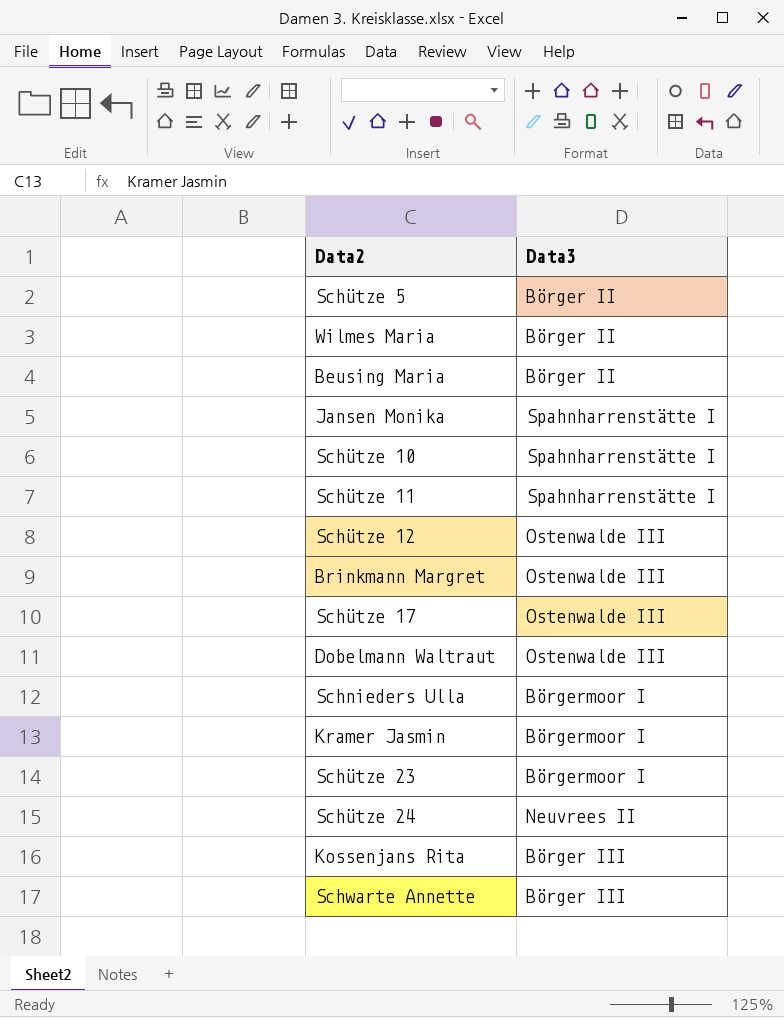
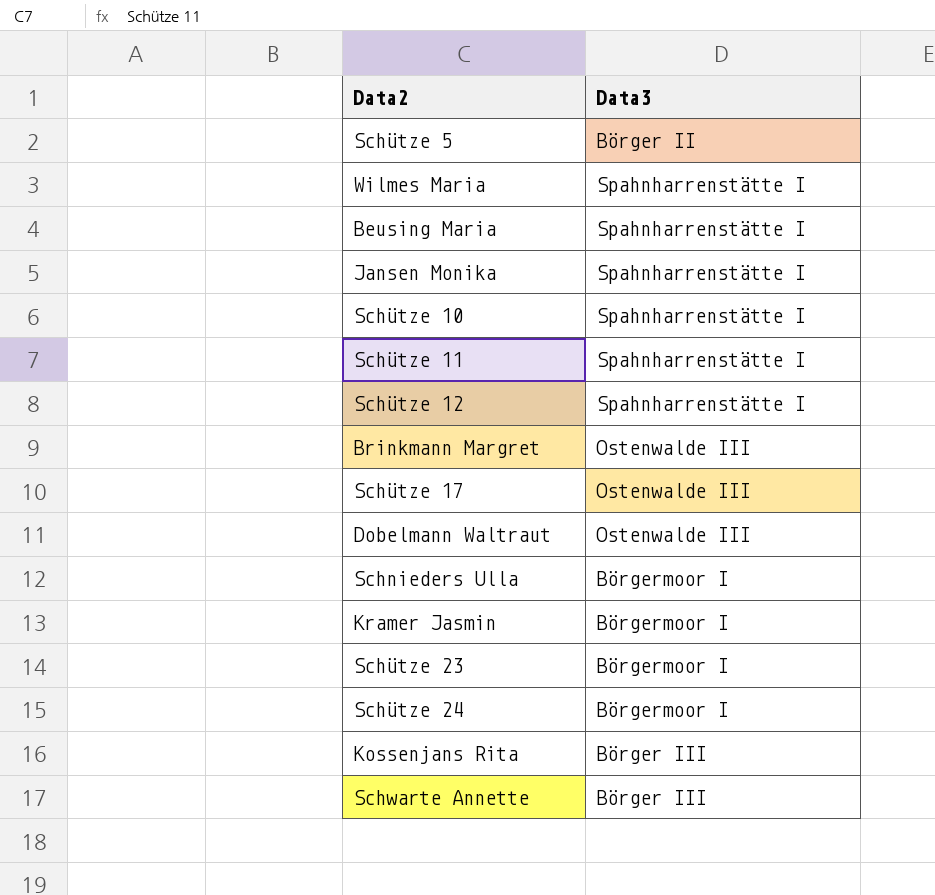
Wilmes Maria | Data3: Börger II -> Spahnharrenstätte I
Beusing Maria | Data3: Börger II -> Spahnharrenstätte I
Schütze 12 | Data3: Ostenwalde III -> Spahnharrenstätte I
Schütze 24 | Data3: Neuvrees II -> Börgermoor I

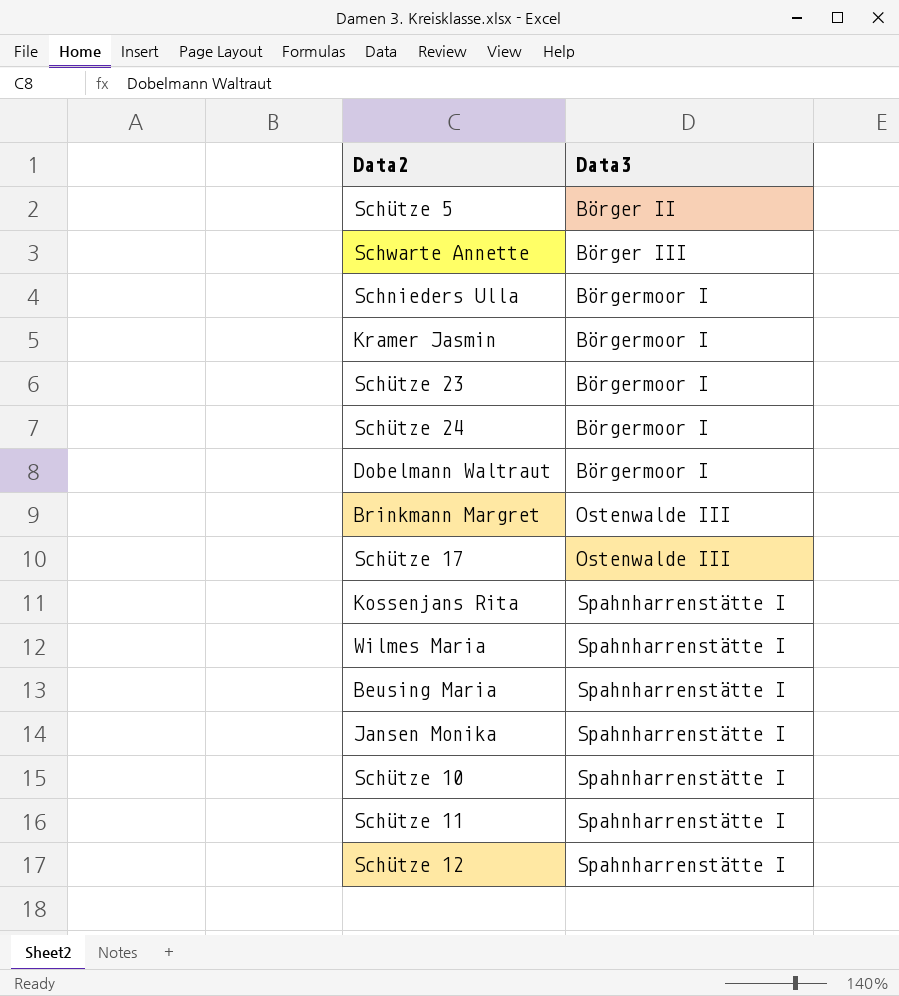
row order: none -> Data3 ascending
Dobelmann Waltraut | Data3: Ostenwalde III -> Börgermoor I
Kossenjans Rita | Data3: Börger III -> Spahnharrenstätte I

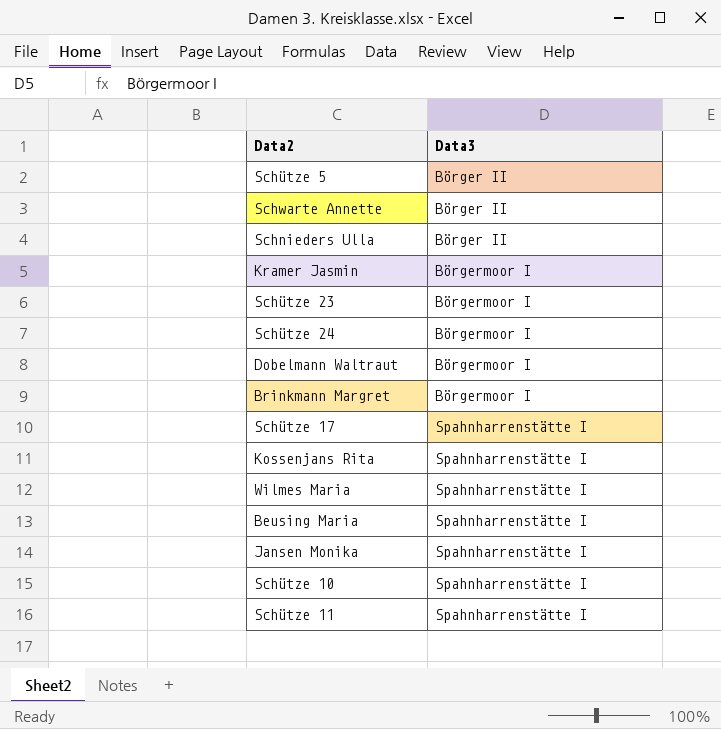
row Schütze 12: Spahnharrenstätte I -> none
Schwarte Annette | Data3: Börger III -> Börger II
Schnieders Ulla | Data3: Börgermoor I -> Börger II
Brinkmann Margret | Data3: Ostenwalde III -> Börgermoor I
Schütze 17 | Data3: Ostenwalde III -> Spahnharrenstätte I

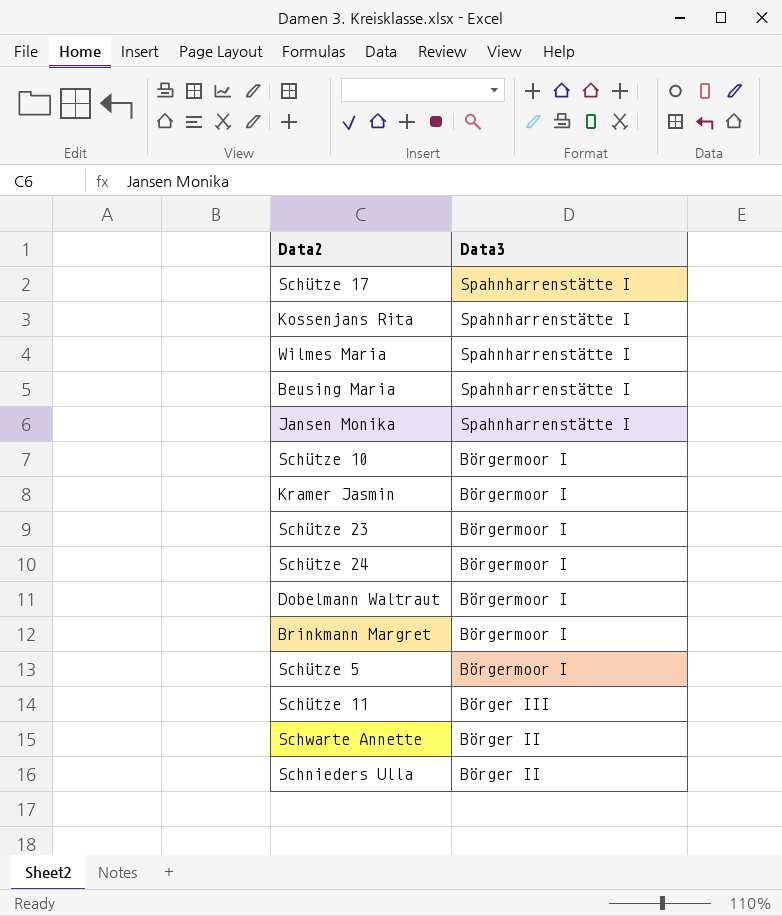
row order: Data3 ascending -> Data3 descending
Schütze 10 | Data3: Spahnharrenstätte I -> Börgermoor I
Schütze 5 | Data3: Börger II -> Börgermoor I
Schütze 11 | Data3: Spahnharrenstätte I -> Börger III

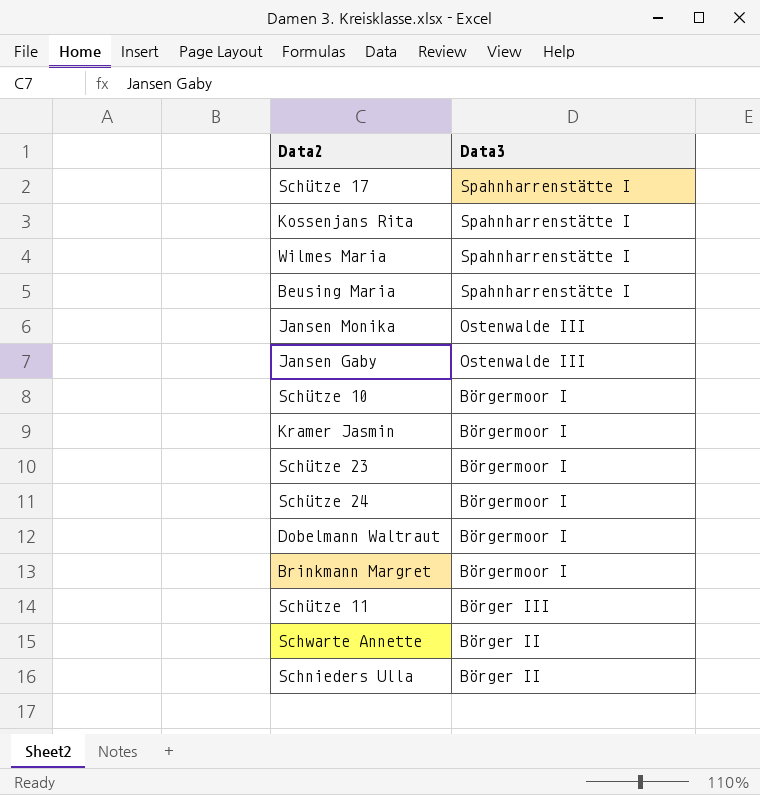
row Schütze 5: Börgermoor I -> none
Jansen Monika | Data3: Spahnharrenstätte I -> Ostenwalde III
row Jansen Gaby: none -> Ostenwalde III

